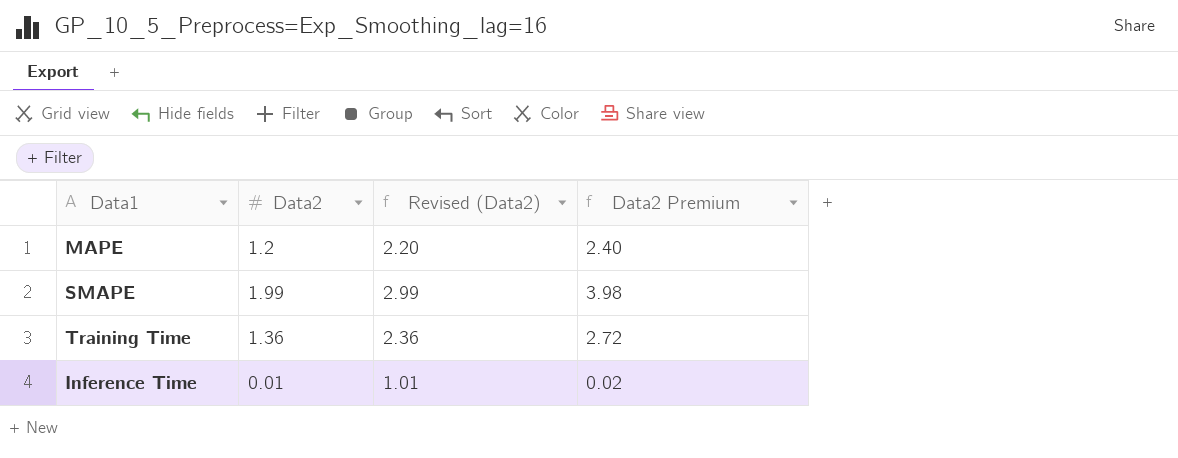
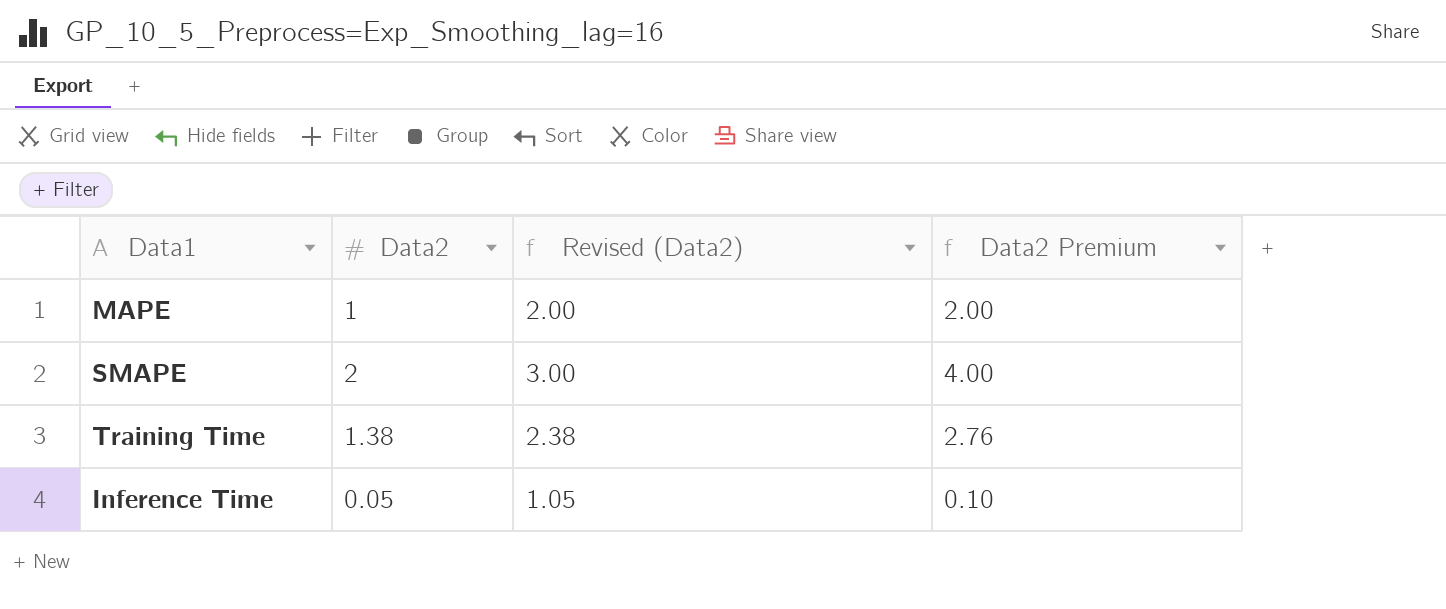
MAPE | Data2: 1.2 -> 1
MAPE | Revised (Data2): 2.20 -> 2.00
MAPE | Data2 Premium: 2.40 -> 2.00
SMAPE | Data2: 1.99 -> 2
SMAPE | Revised (Data2): 2.99 -> 3.00
SMAPE | Data2 Premium: 3.98 -> 4.00
Training Time | Data2: 1.36 -> 1.38
Training Time | Revised (Data2): 2.36 -> 2.38
Training Time | Data2 Premium: 2.72 -> 2.76
Inference Time | Data2: 0.01 -> 0.05
Inference Time | Revised (Data2): 1.01 -> 1.05
Inference Time | Data2 Premium: 0.02 -> 0.10

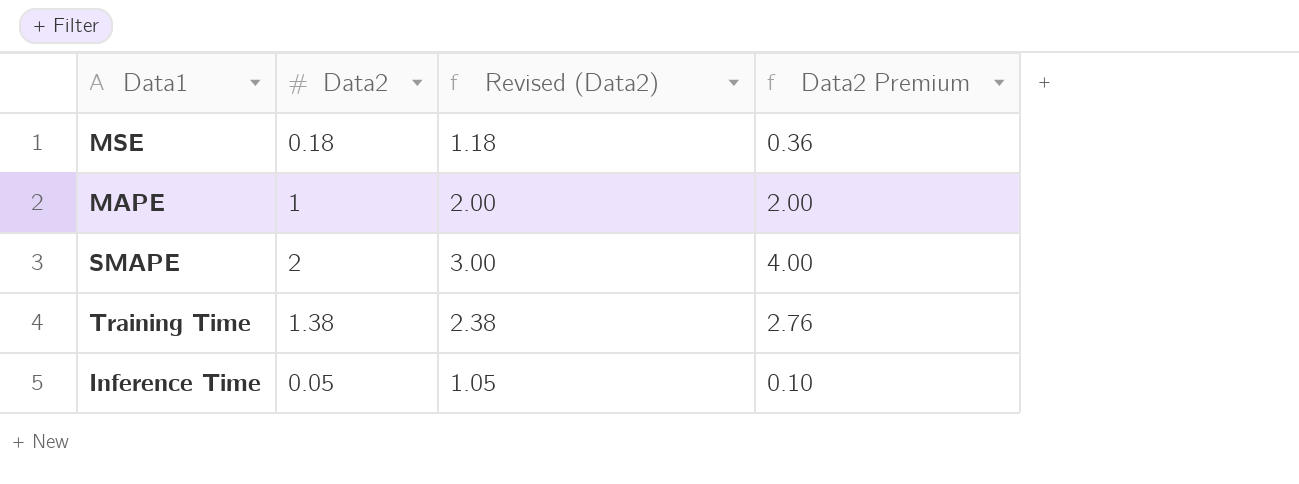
row MSE: none -> 0.18 | 1.18 | 0.36

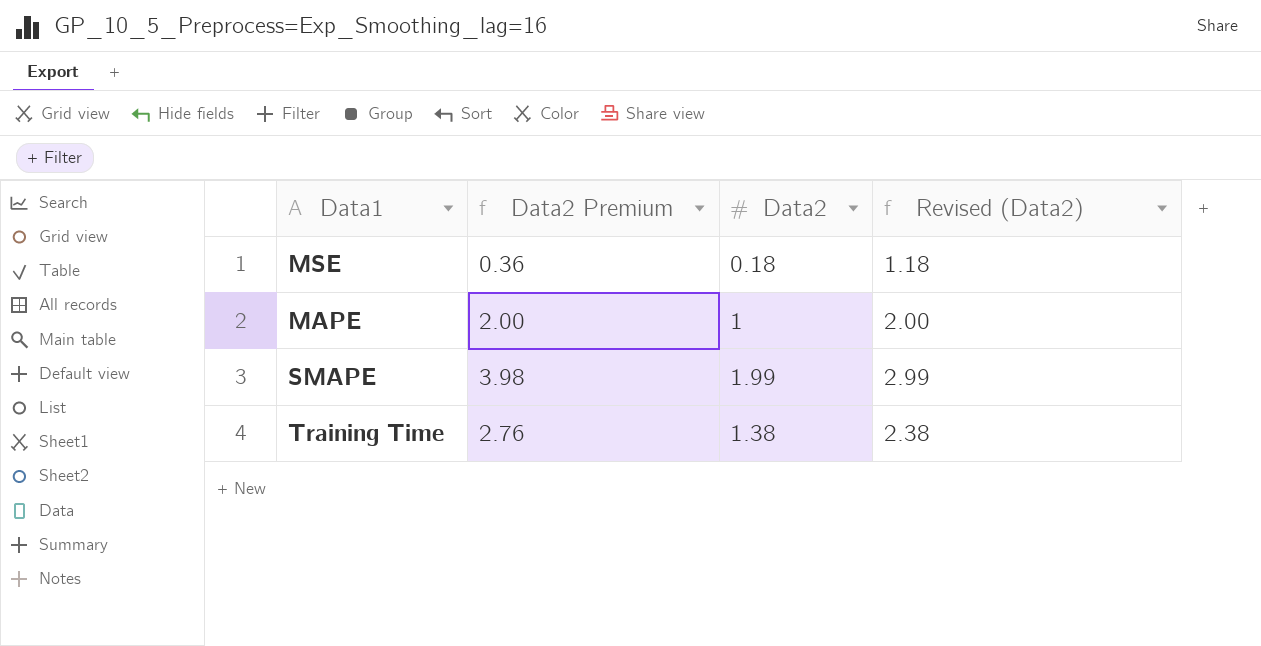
column Data2 Premium | position: 4 -> 2
row Inference Time: 0.05 | 1.05 | 0.10 -> none
SMAPE | Data2 Premium: 4.00 -> 3.98
SMAPE | Data2: 2 -> 1.99
SMAPE | Revised (Data2): 3.00 -> 2.99

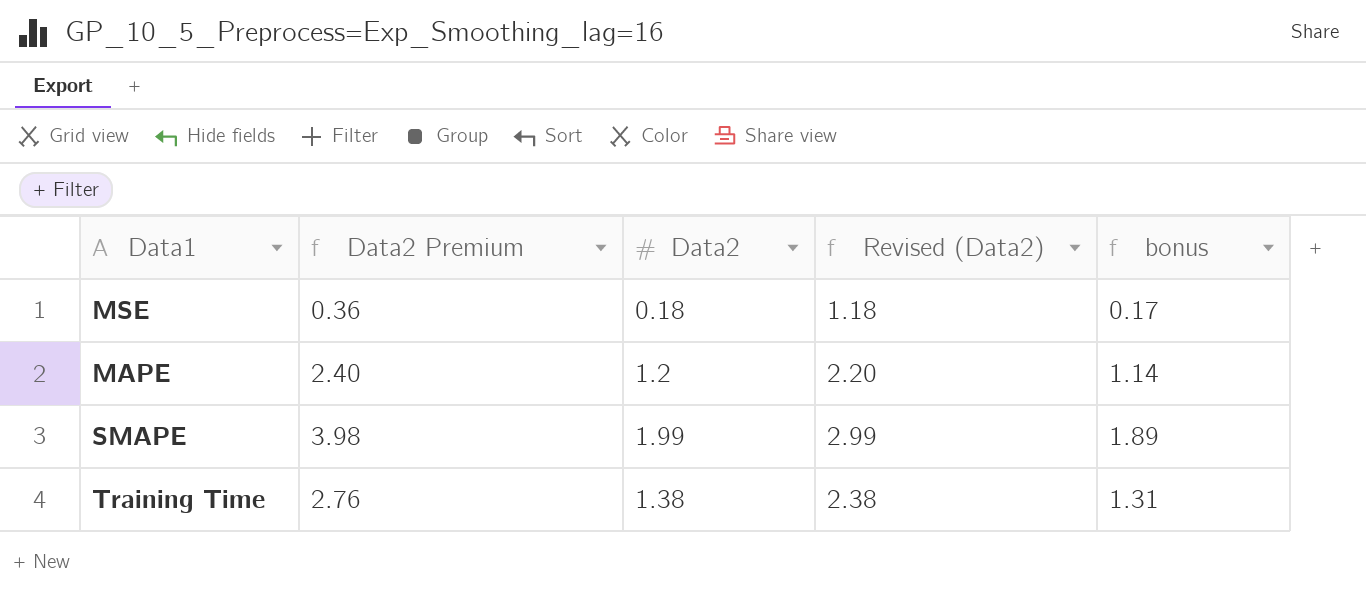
column bonus | formula: none -> [Data2] * 0.95
MAPE | Data2 Premium: 2.00 -> 2.40
MAPE | Data2: 1 -> 1.2
MAPE | Revised (Data2): 2.00 -> 2.20

